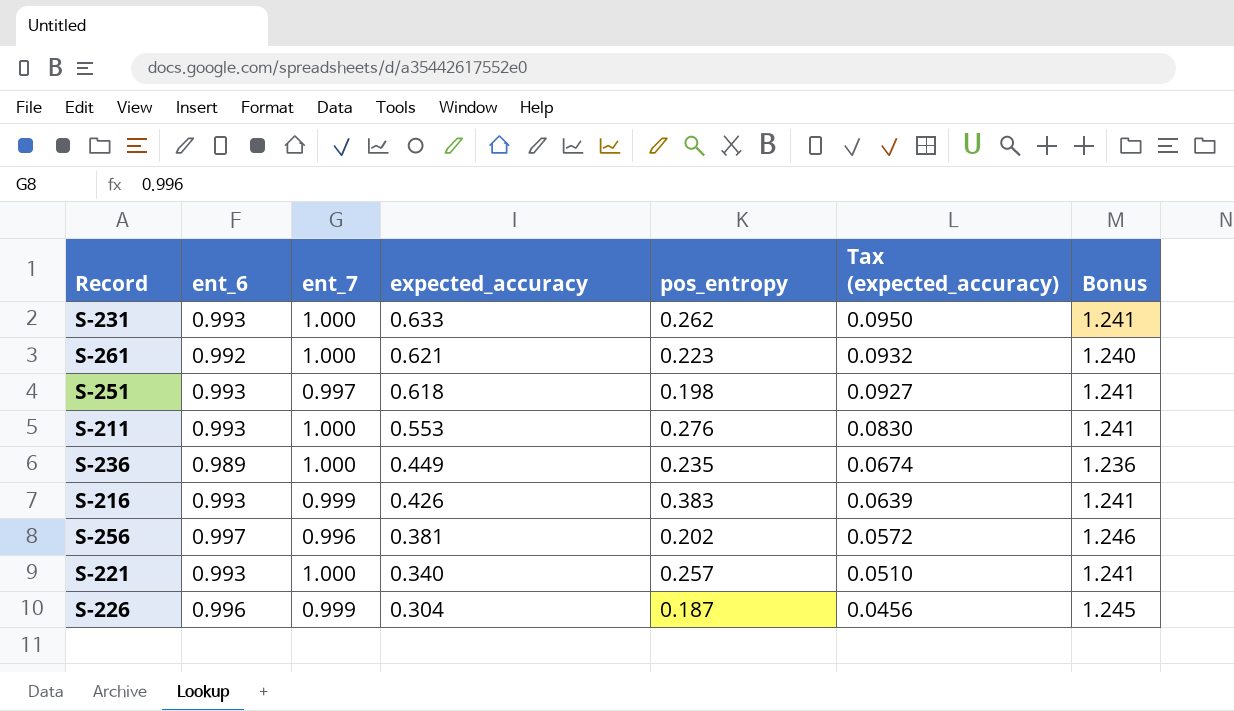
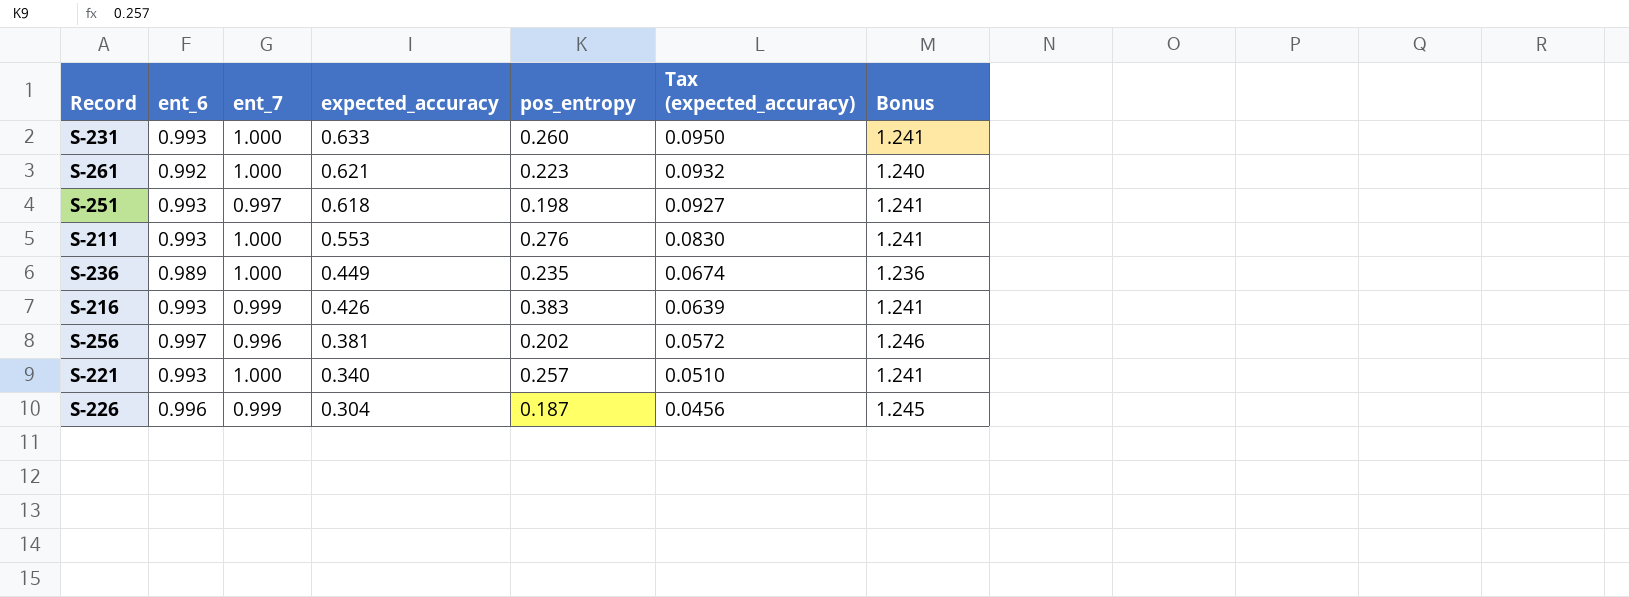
S-231 | pos_entropy: 0.262 -> 0.260

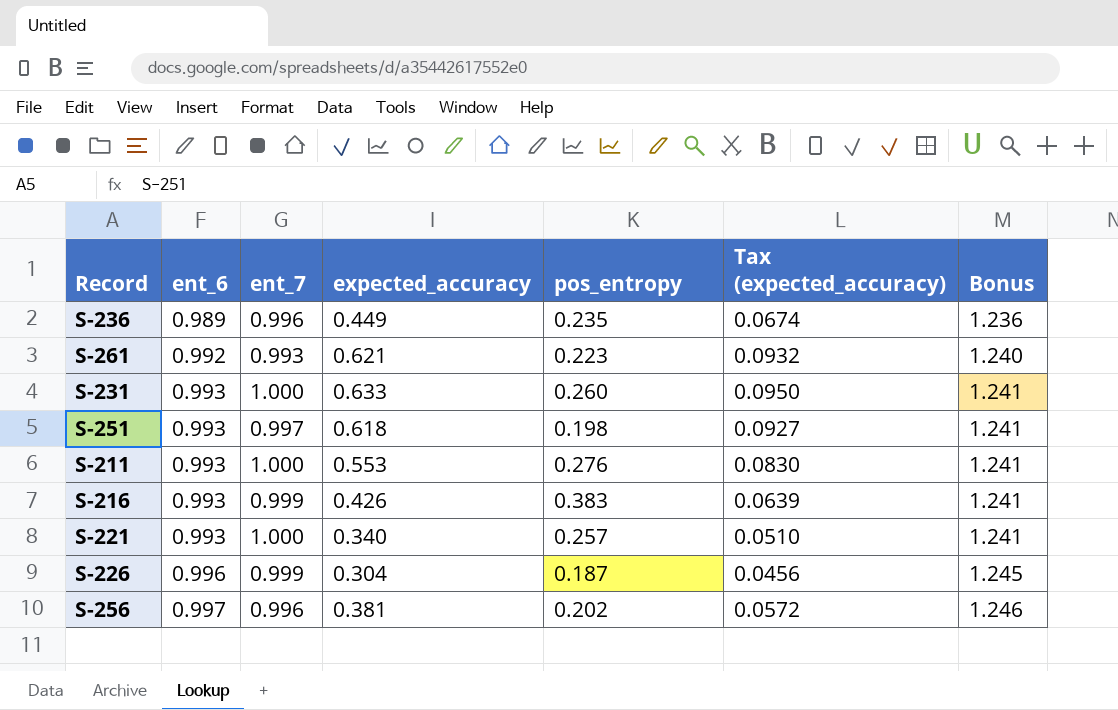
row order: expected_accuracy descending -> ent_6 ascending
S-236 | ent_7: 1.000 -> 0.996
S-261 | ent_7: 1.000 -> 0.993

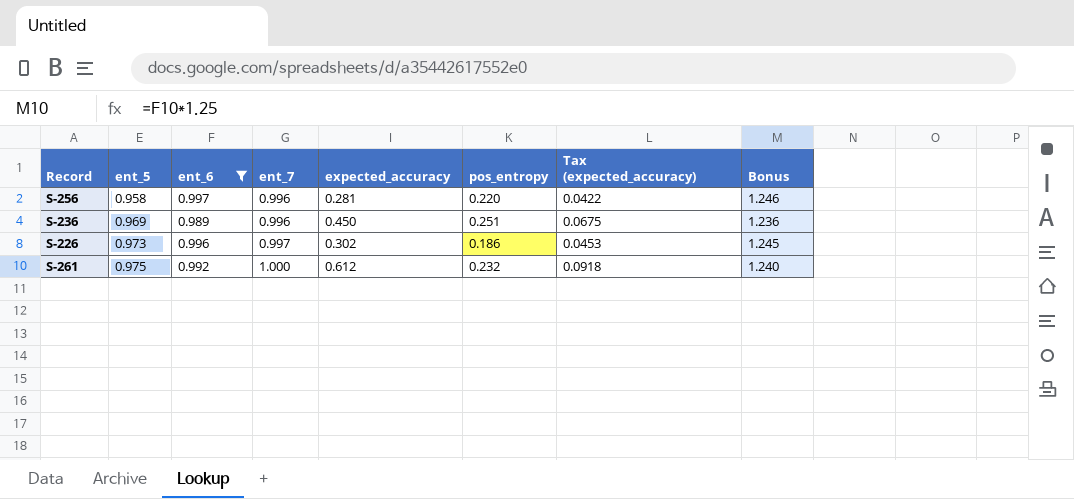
filter: none -> ent_6 != 0.993
row order: ent_6 ascending -> ent_5 ascending
column ent_5 | position: none -> 2
S-256 | expected_accuracy: 0.381 -> 0.281
S-256 | pos_entropy: 0.202 -> 0.220
S-256 | Tax (expected_accuracy): 0.0572 -> 0.0422
S-236 | expected_accuracy: 0.449 -> 0.450
S-236 | pos_entropy: 0.235 -> 0.251
S-236 | Tax (expected_accuracy): 0.0674 -> 0.0675
S-226 | ent_7: 0.999 -> 0.997
S-226 | expected_accuracy: 0.304 -> 0.302
S-226 | pos_entropy: 0.187 -> 0.186
S-226 | Tax (expected_accuracy): 0.0456 -> 0.0453
S-261 | ent_7: 0.993 -> 1.000
S-261 | expected_accuracy: 0.621 -> 0.612
S-261 | pos_entropy: 0.223 -> 0.232
S-261 | Tax (expected_accuracy): 0.0932 -> 0.0918

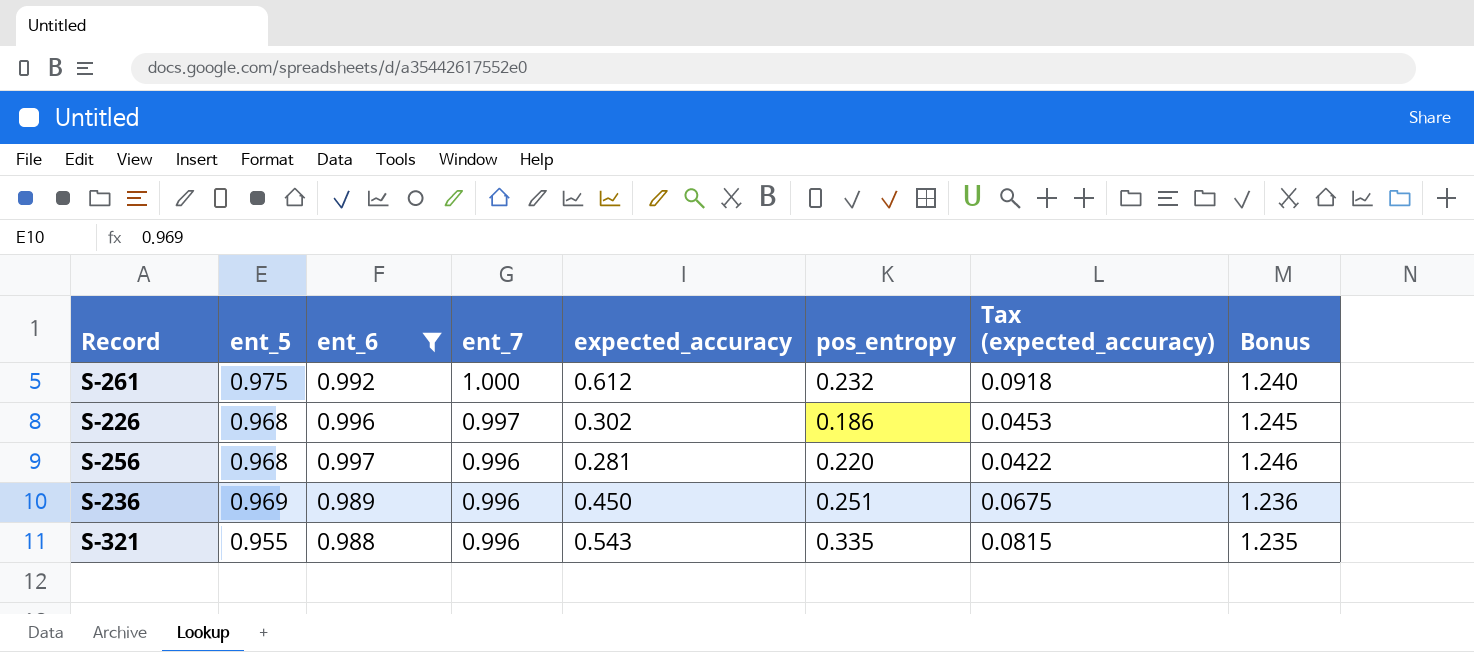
row order: ent_5 ascending -> ent_7 descending
S-226 | ent_5: 0.973 -> 0.968
S-256 | ent_5: 0.958 -> 0.968
row S-321: none -> 0.955 | 0.988 | 0.996 | 0.543 | 0.335 | 0.0815 | 1.235

